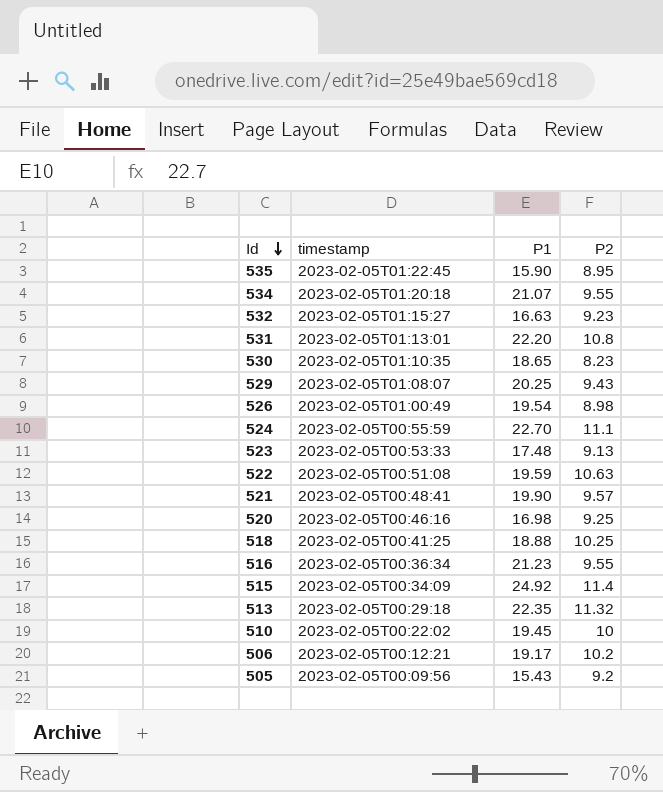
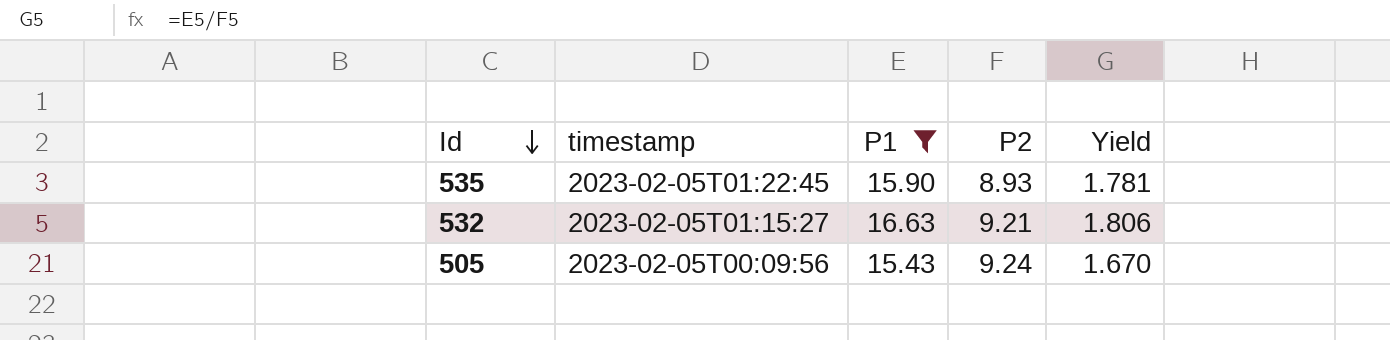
filter: none -> P1 <= 16.63
column Yield | formula: none -> [P1] / [P2]
535 | P2: 8.95 -> 8.93
532 | P2: 9.23 -> 9.21
505 | P2: 9.2 -> 9.24

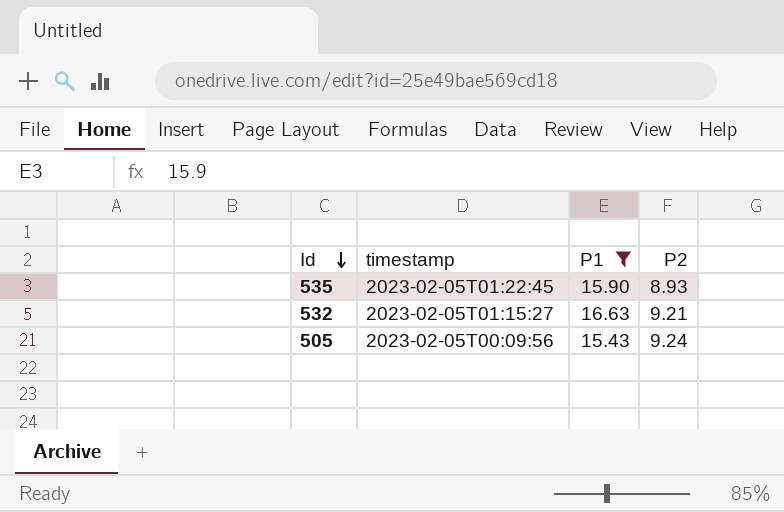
column Yield | formula: [P1] / [P2] -> none

